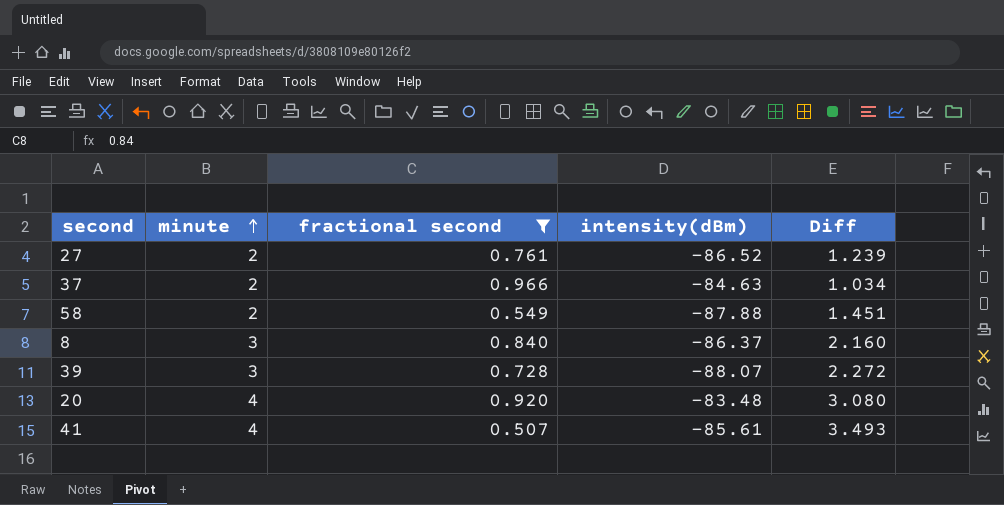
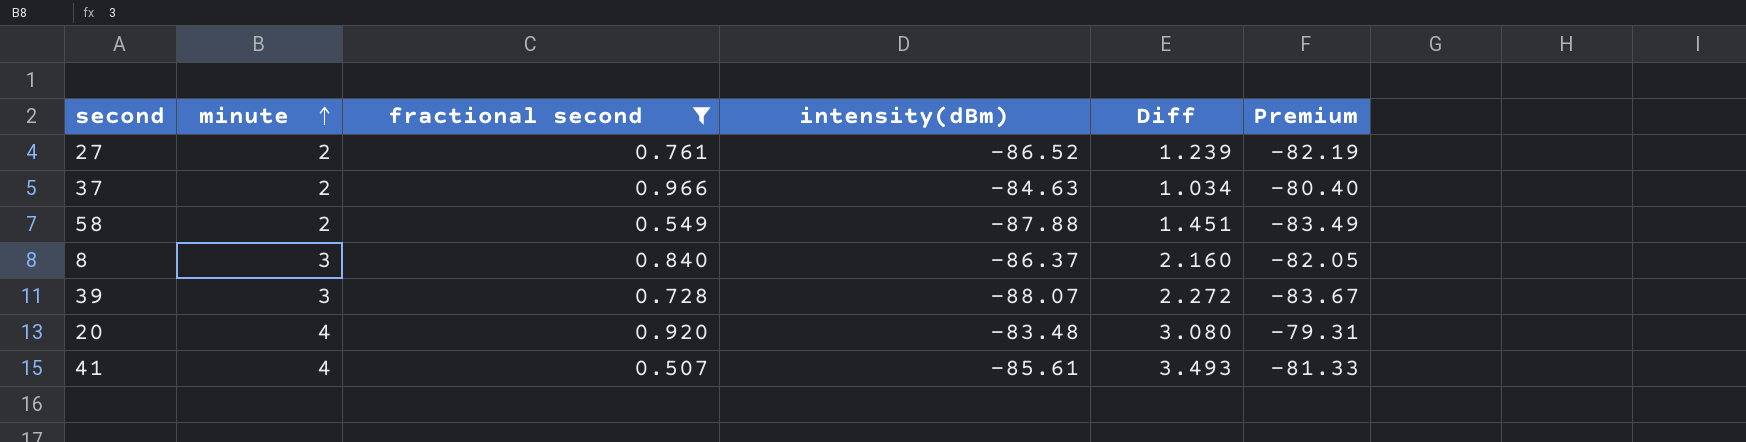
column Premium | formula: none -> [intensity(dBm)] * 0.95

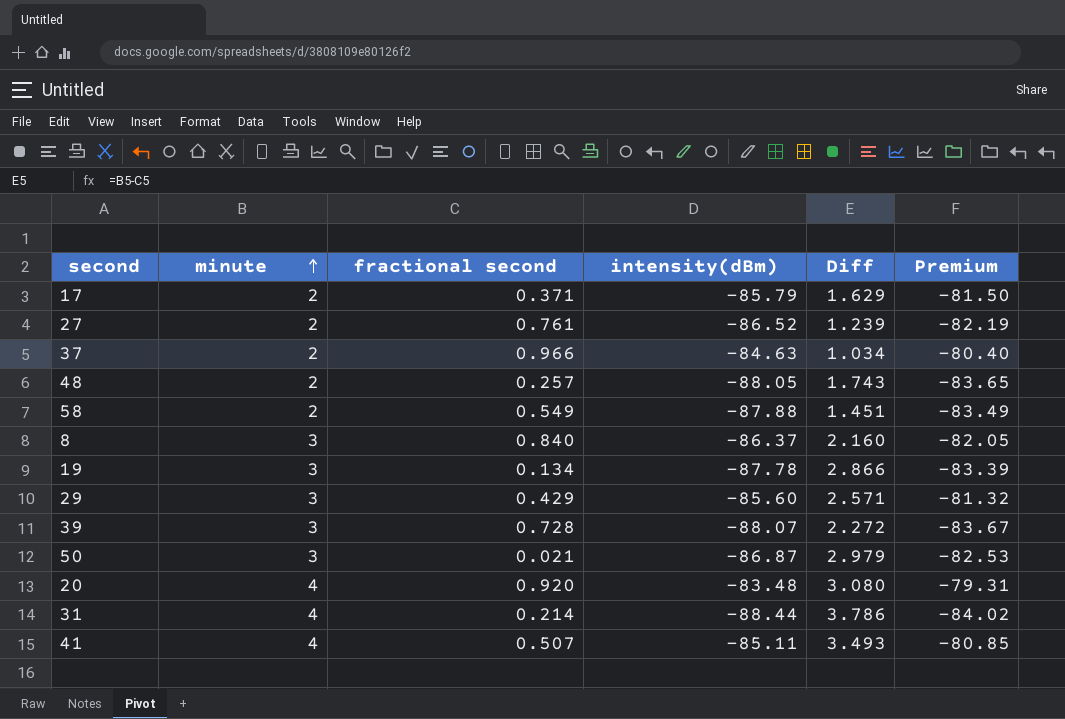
filter: fractional second >= 0.507 -> none
41 | intensity(dBm): -85.61 -> -85.11
41 | Premium: -81.33 -> -80.85

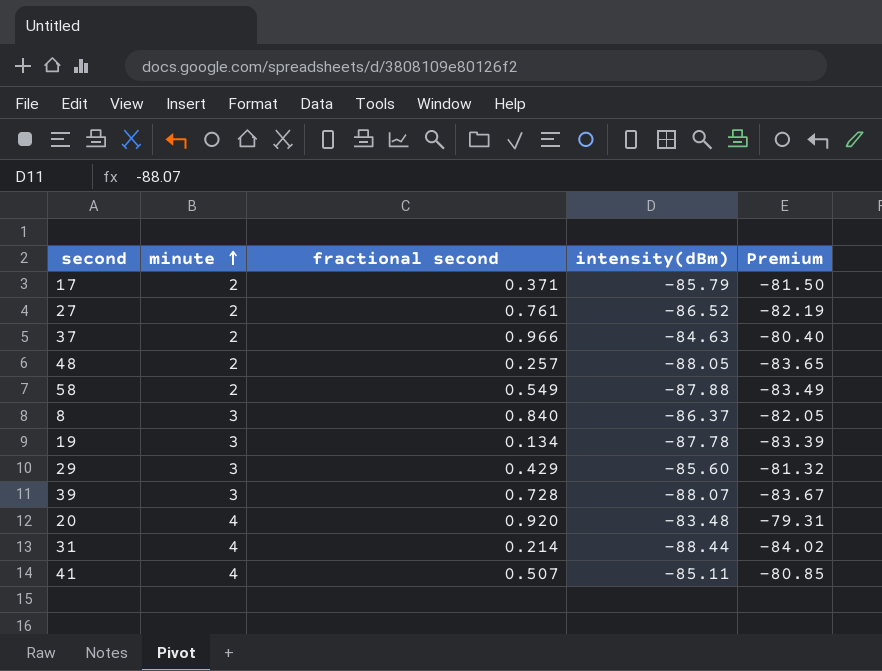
column Diff | formula: [minute] - [fractional second] -> none
row 50: 3 | 0.021 | -86.87 | 2.979 | -82.53 -> none

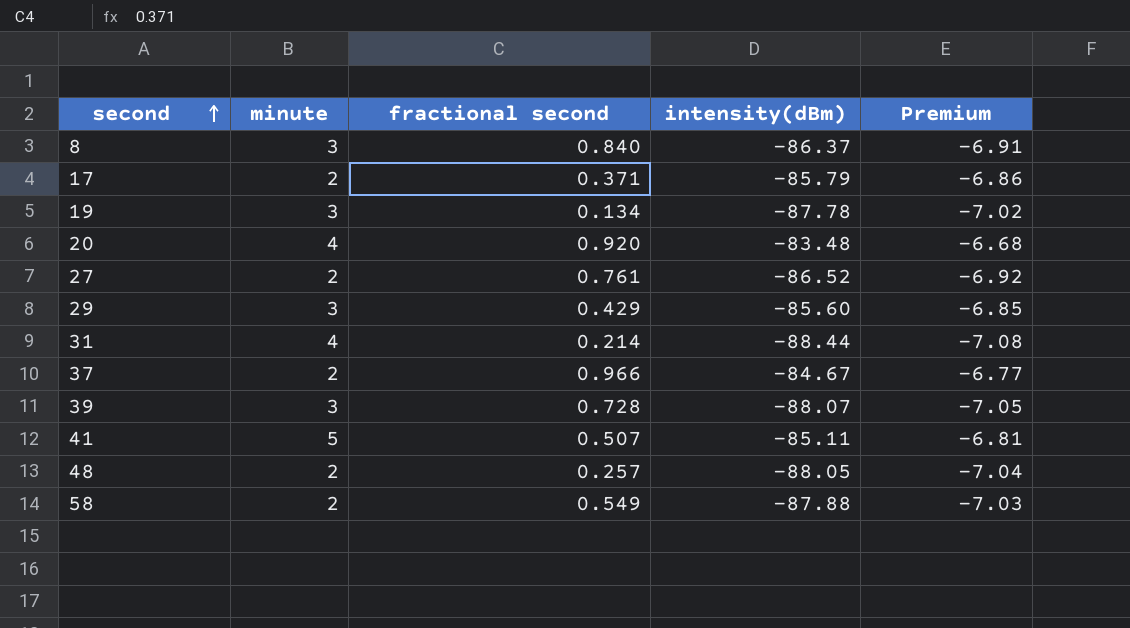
row order: minute ascending -> second ascending
column Premium | formula: [intensity(dBm)] * 0.95 -> [intensity(dBm)] * 0.08
37 | intensity(dBm): -84.63 -> -84.67
41 | minute: 4 -> 5

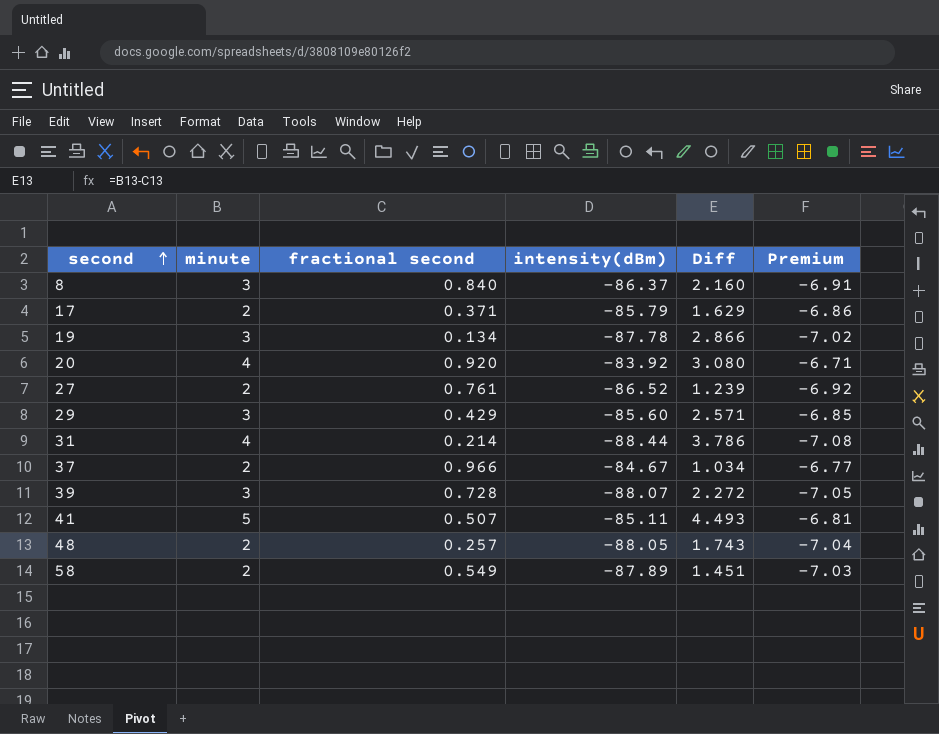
column Diff | formula: none -> [minute] - [fractional second]
20 | intensity(dBm): -83.48 -> -83.92
20 | Premium: -6.68 -> -6.71
58 | intensity(dBm): -87.88 -> -87.89

